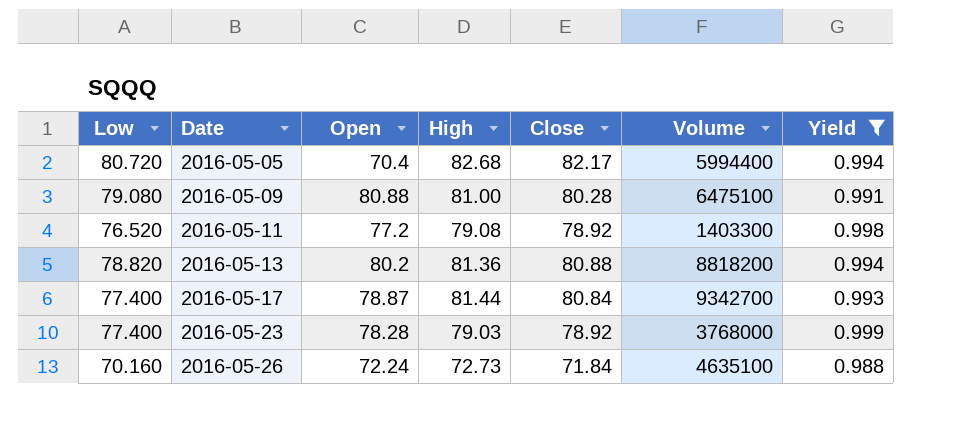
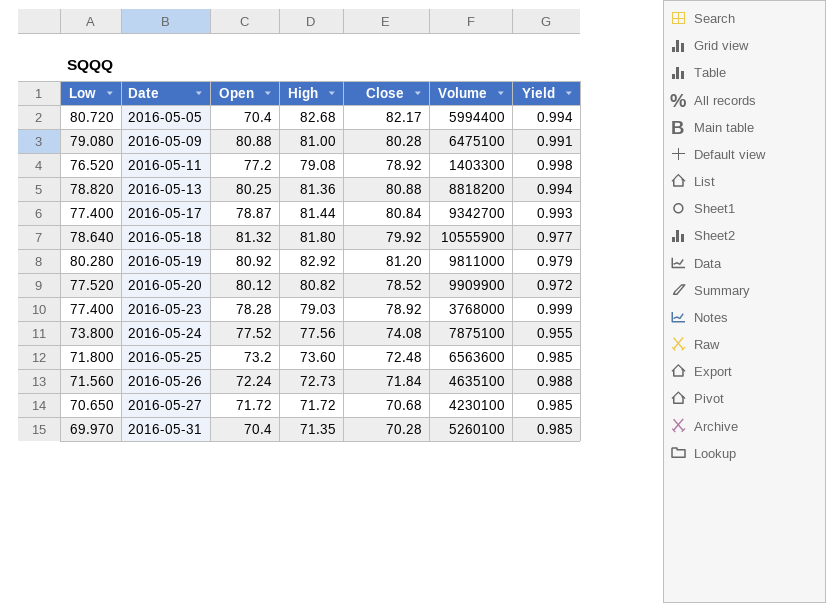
filter: Yield >= 0.988 -> none
2016-05-13 | Open: 80.2 -> 80.25
2016-05-26 | Low: 70.160 -> 71.560

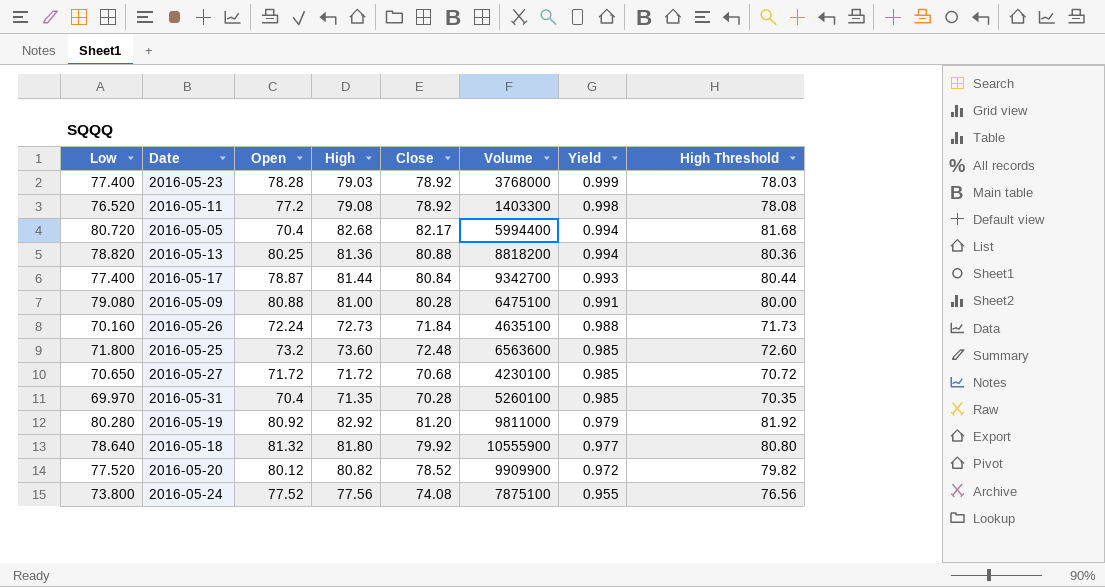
row order: Date ascending -> Yield descending
column High Threshold | formula: none -> [High] - 1
2016-05-26 | Low: 71.560 -> 70.160

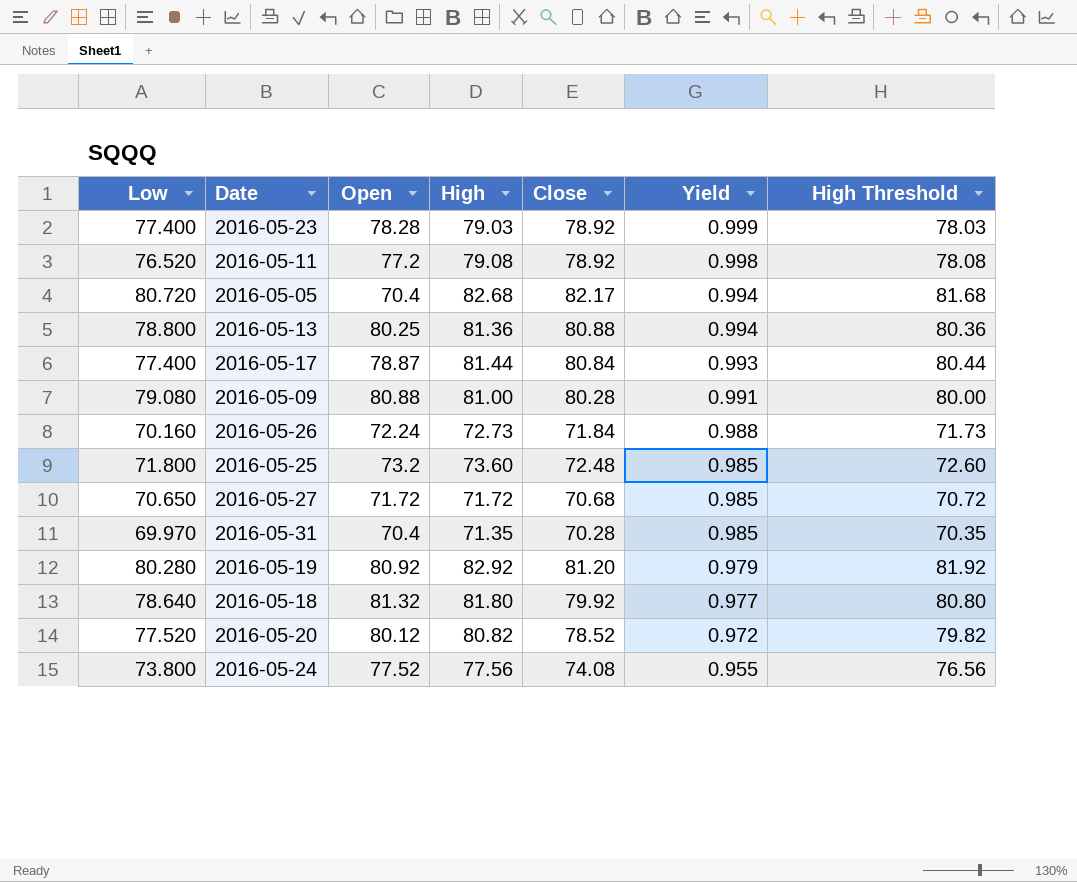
column Volume | position: 6 -> none
2016-05-13 | Low: 78.820 -> 78.800

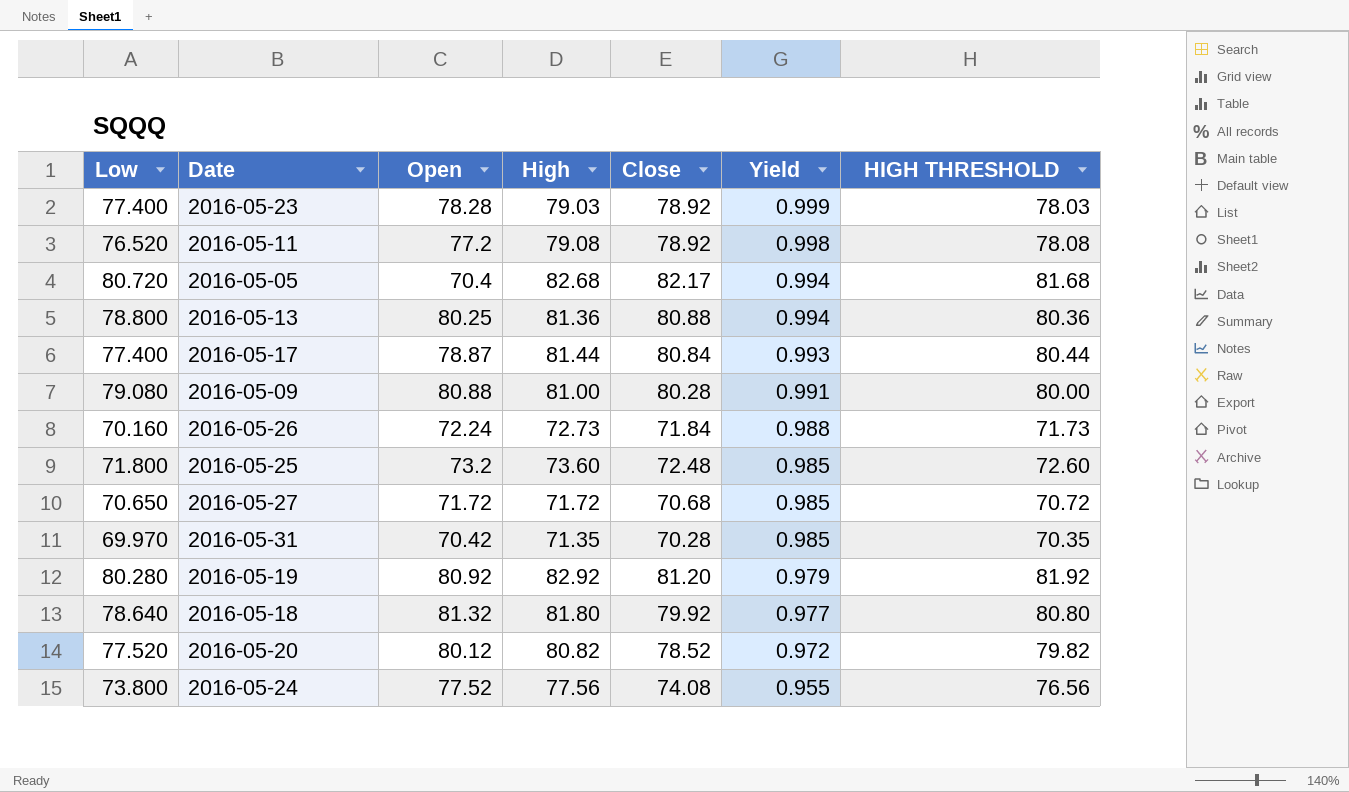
column name: High Threshold -> HIGH THRESHOLD
2016-05-31 | Open: 70.4 -> 70.42

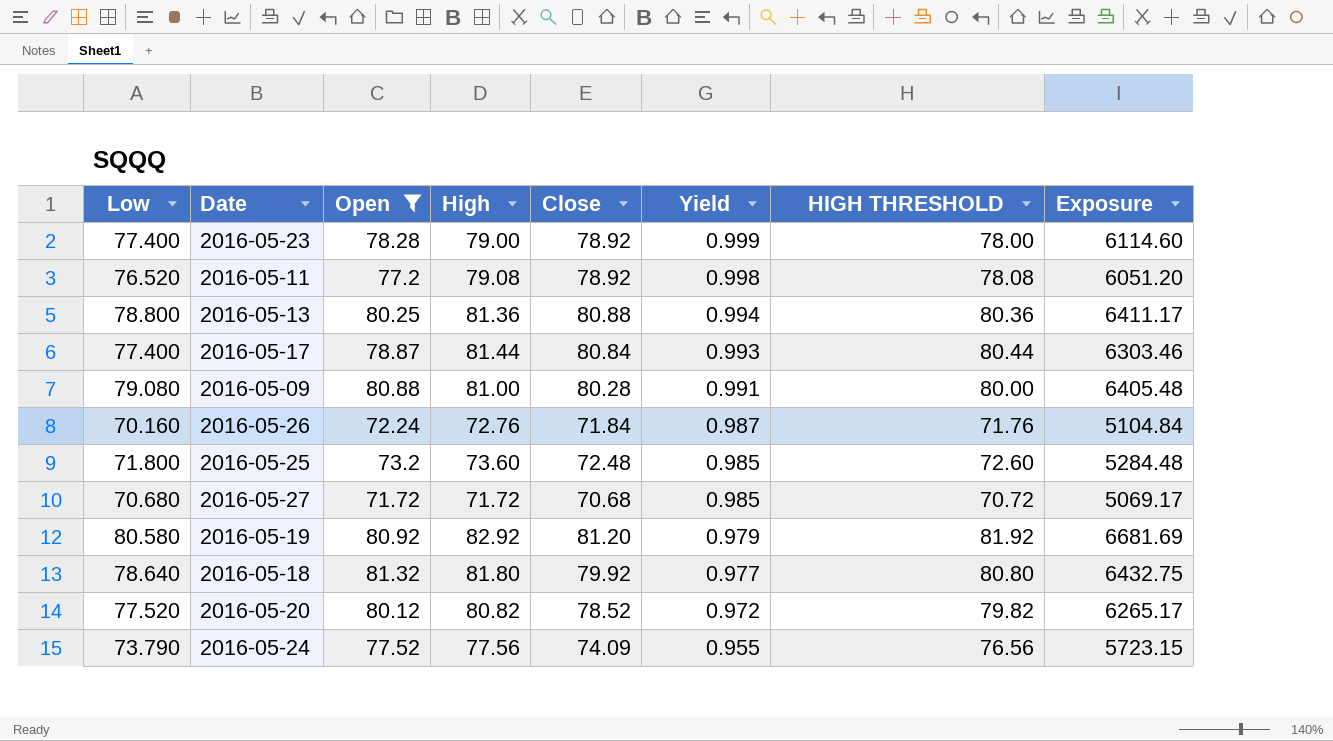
filter: none -> Open >= 71.72
column Exposure | formula: none -> [Low] * [High]
2016-05-23 | High: 79.03 -> 79.00
2016-05-23 | HIGH THRESHOLD: 78.03 -> 78.00
2016-05-26 | High: 72.73 -> 72.76
2016-05-26 | Yield: 0.988 -> 0.987
2016-05-26 | HIGH THRESHOLD: 71.73 -> 71.76
2016-05-27 | Low: 70.650 -> 70.680
2016-05-19 | Low: 80.280 -> 80.580
2016-05-24 | Low: 73.800 -> 73.790
2016-05-24 | Close: 74.08 -> 74.09

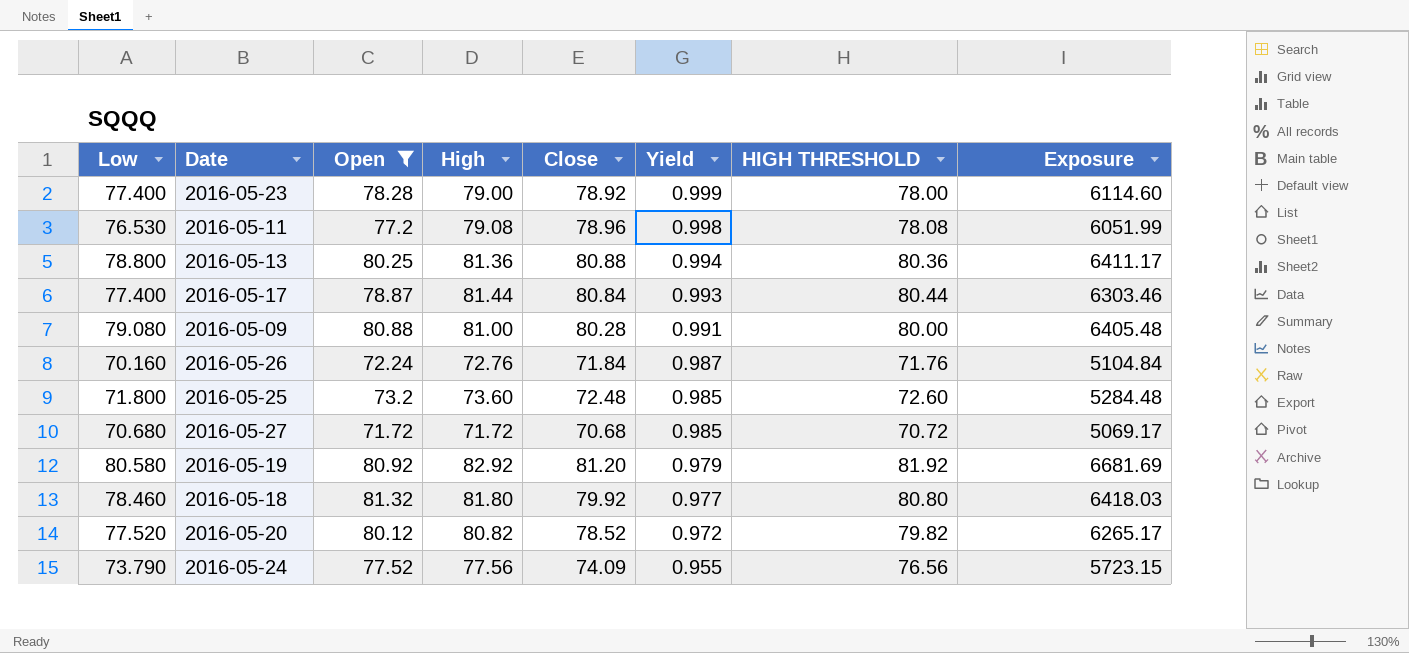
2016-05-11 | Low: 76.520 -> 76.530
2016-05-11 | Close: 78.92 -> 78.96
2016-05-11 | Exposure: 6051.20 -> 6051.99
2016-05-18 | Low: 78.640 -> 78.460
2016-05-18 | Exposure: 6432.75 -> 6418.03

